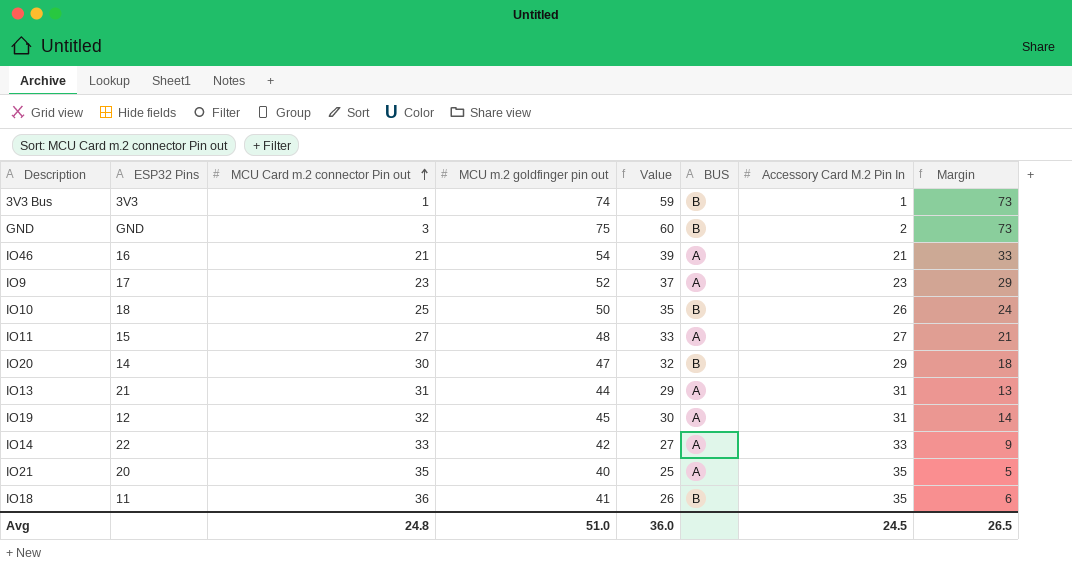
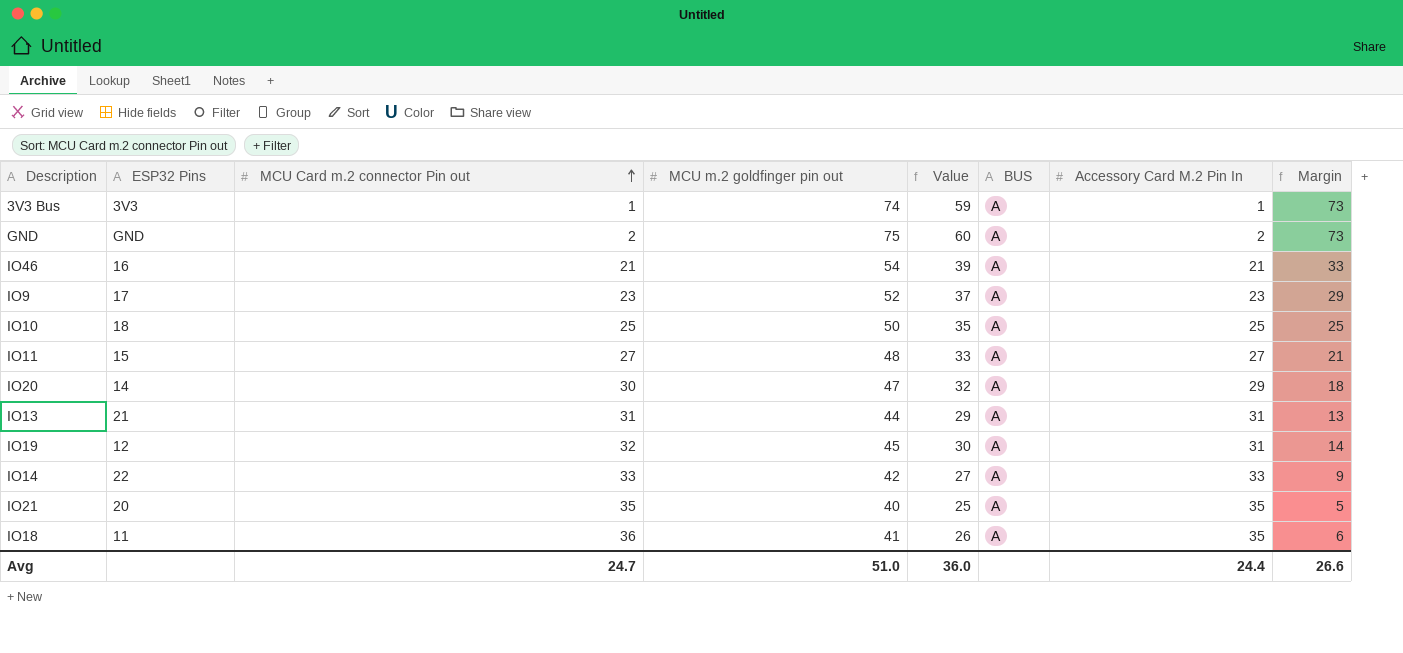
3V3 Bus | BUS: B -> A
GND | MCU Card m.2 connector Pin out: 3 -> 2
GND | BUS: B -> A
IO10 | BUS: B -> A
IO10 | Accessory Card M.2 Pin In: 26 -> 25
IO10 | Margin: 24 -> 25
IO20 | BUS: B -> A
IO18 | BUS: B -> A
Avg | MCU Card m.2 connector Pin out: 24.8 -> 24.7
Avg | Accessory Card M.2 Pin In: 24.5 -> 24.4
Avg | Margin: 26.5 -> 26.6

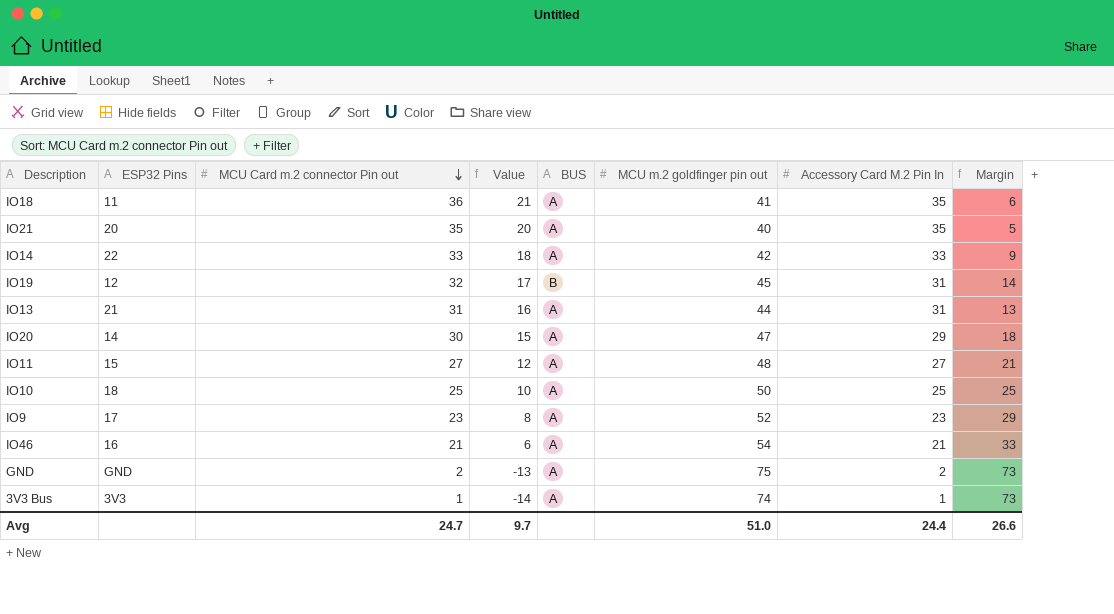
row order: MCU Card m.2 connector Pin out ascending -> MCU Card m.2 connector Pin out descending
column Value | formula: [MCU m.2 goldfinger pin out] - 15 -> [MCU Card m.2 connector Pin out] - 15
column MCU m.2 goldfinger pin out | position: 4 -> 6
IO19 | BUS: A -> B
Avg | Value: 36.0 -> 9.7

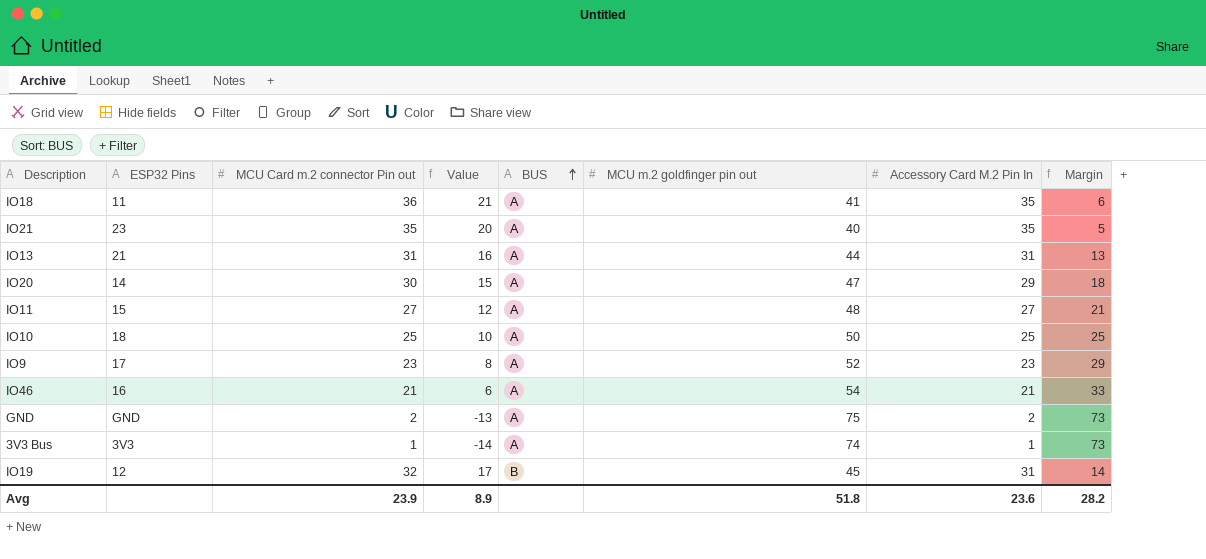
row order: MCU Card m.2 connector Pin out descending -> BUS ascending
row IO14: 22 | 33 | 18 | A | 42 | 33 | 9 -> none
IO21 | ESP32 Pins: 20 -> 23
Avg | MCU Card m.2 connector Pin out: 24.7 -> 23.9
Avg | Value: 9.7 -> 8.9
Avg | MCU m.2 goldfinger pin out: 51.0 -> 51.8
Avg | Accessory Card M.2 Pin In: 24.4 -> 23.6
Avg | Margin: 26.6 -> 28.2

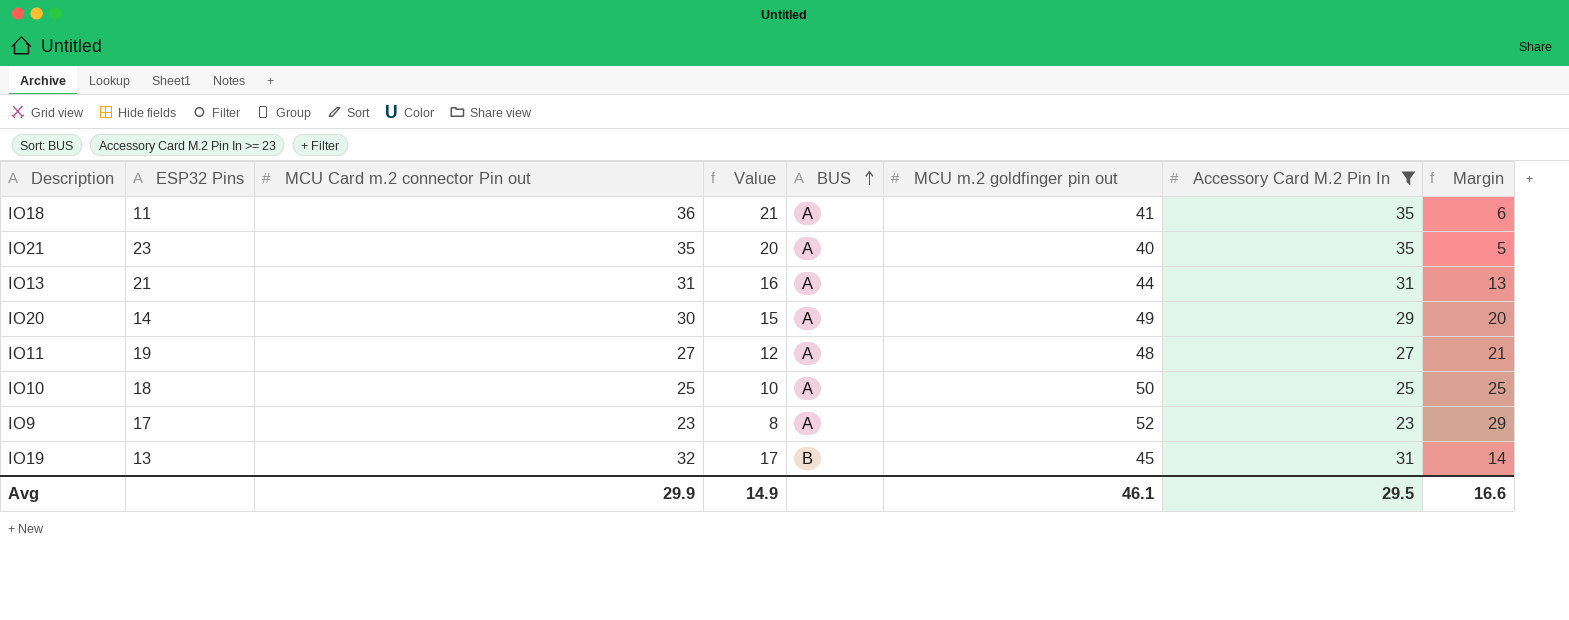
filter: none -> Accessory Card M.2 Pin In >= 23
IO20 | MCU m.2 goldfinger pin out: 47 -> 49
IO20 | Margin: 18 -> 20
IO11 | ESP32 Pins: 15 -> 19
IO19 | ESP32 Pins: 12 -> 13
Avg | MCU Card m.2 connector Pin out: 23.9 -> 29.9
Avg | Value: 8.9 -> 14.9
Avg | MCU m.2 goldfinger pin out: 51.8 -> 46.1
Avg | Accessory Card M.2 Pin In: 23.6 -> 29.5
Avg | Margin: 28.2 -> 16.6

